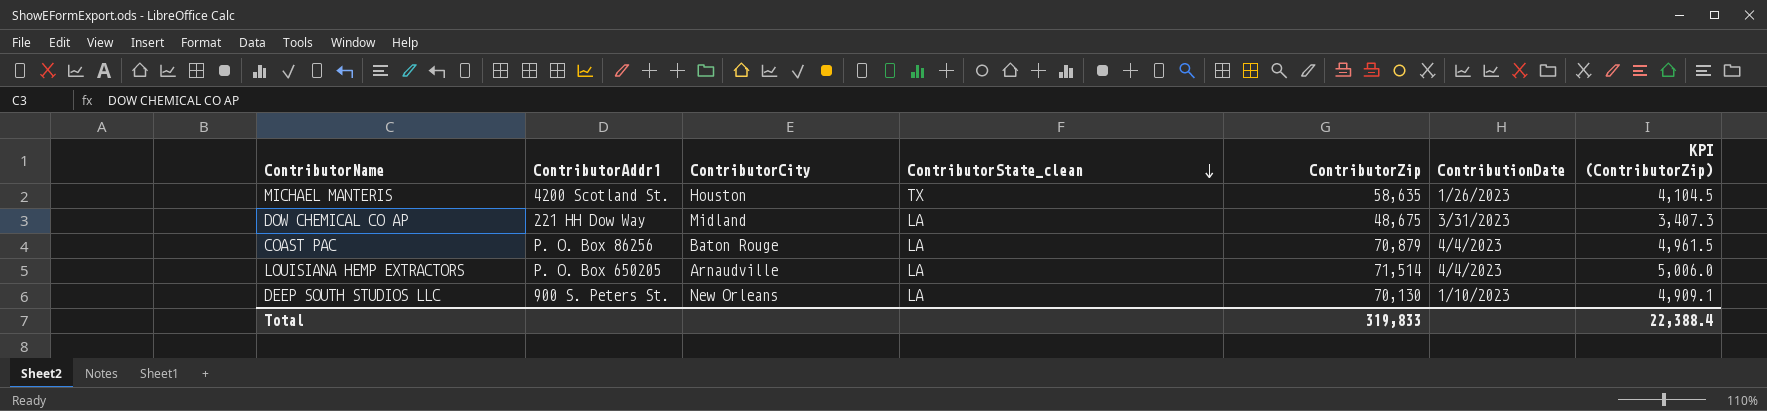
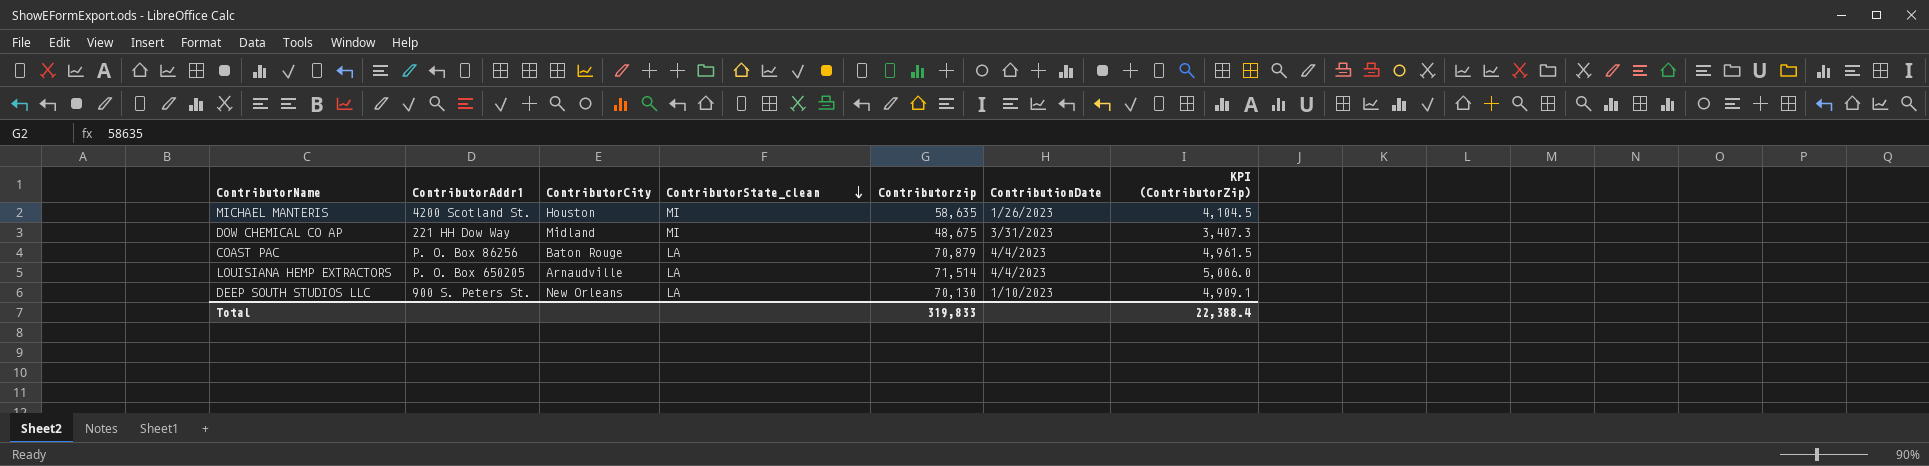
column name: ContributorZip -> Contributorzip
MICHAEL MANTERIS | ContributorState_clean: TX -> MI
DOW CHEMICAL CO AP | ContributorState_clean: LA -> MI

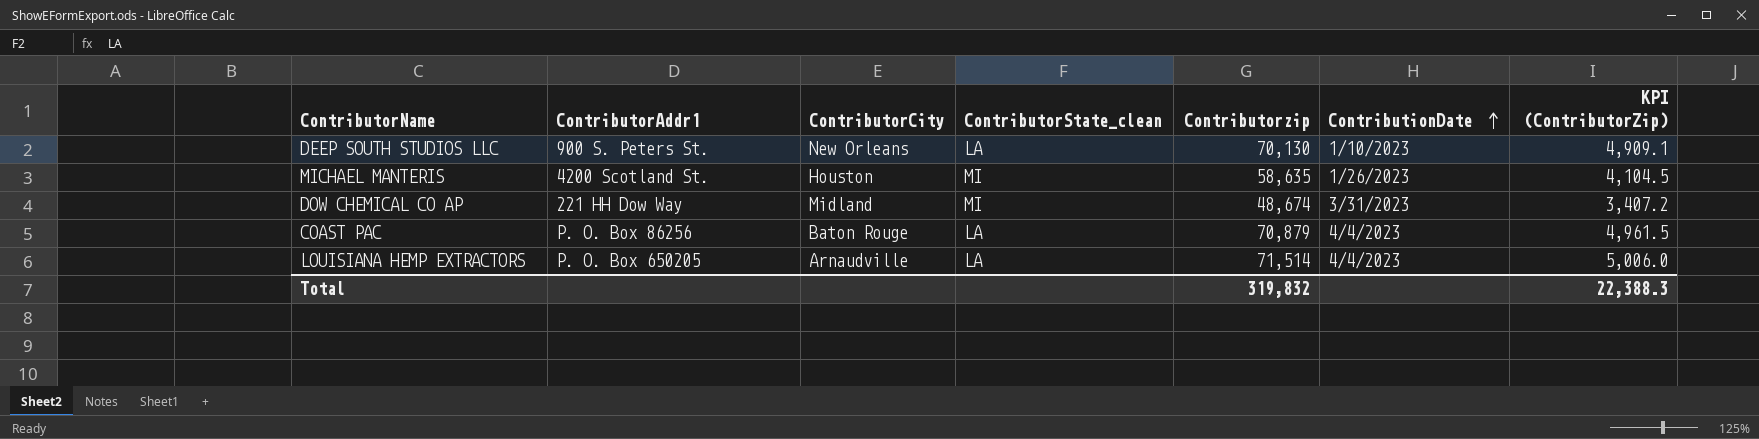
row order: ContributorState_clean descending -> ContributionDate ascending
DOW CHEMICAL CO AP | Contributorzip: 48,675 -> 48,674
DOW CHEMICAL CO AP | KPI (ContributorZip): 3,407.3 -> 3,407.2
Total | Contributorzip: 319,833 -> 319,832
Total | KPI (ContributorZip): 22,388.4 -> 22,388.3

